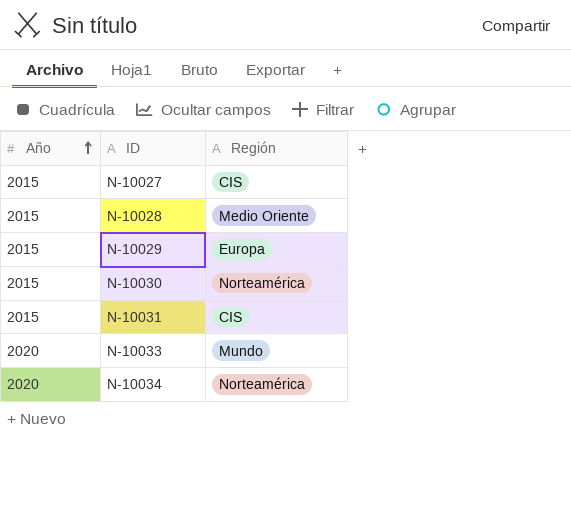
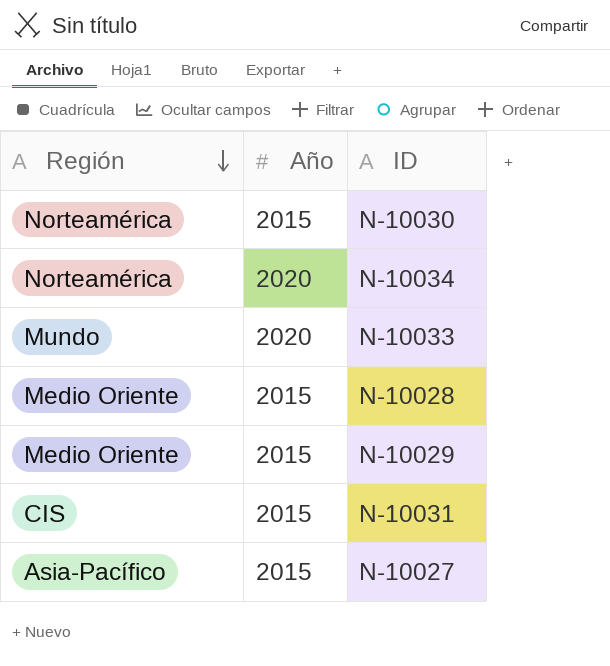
row order: Año ascending -> Región descending
column Región | position: 3 -> 1
N-10029 | Región: Europa -> Medio Oriente
N-10027 | Región: CIS -> Asia-Pacífico

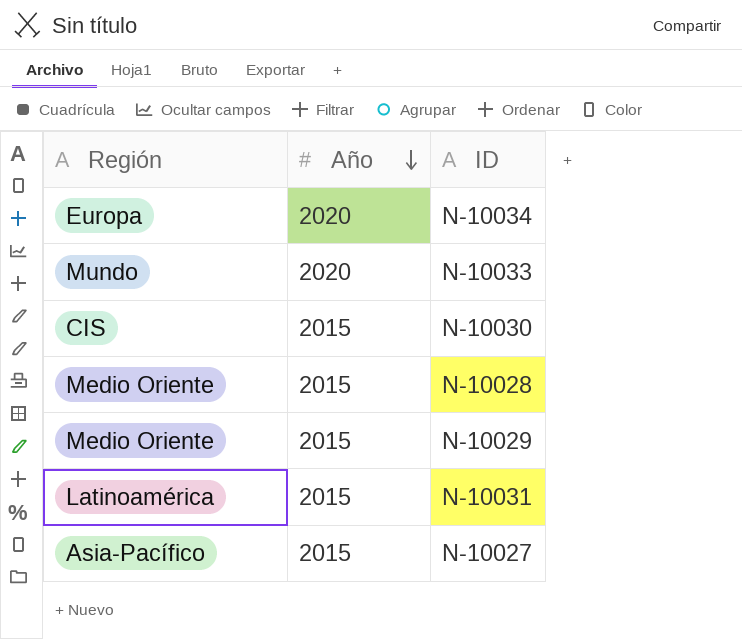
row order: Región descending -> Año descending
N-10034 | Región: Norteamérica -> Europa
N-10030 | Región: Norteamérica -> CIS
N-10031 | Región: CIS -> Latinoamérica

